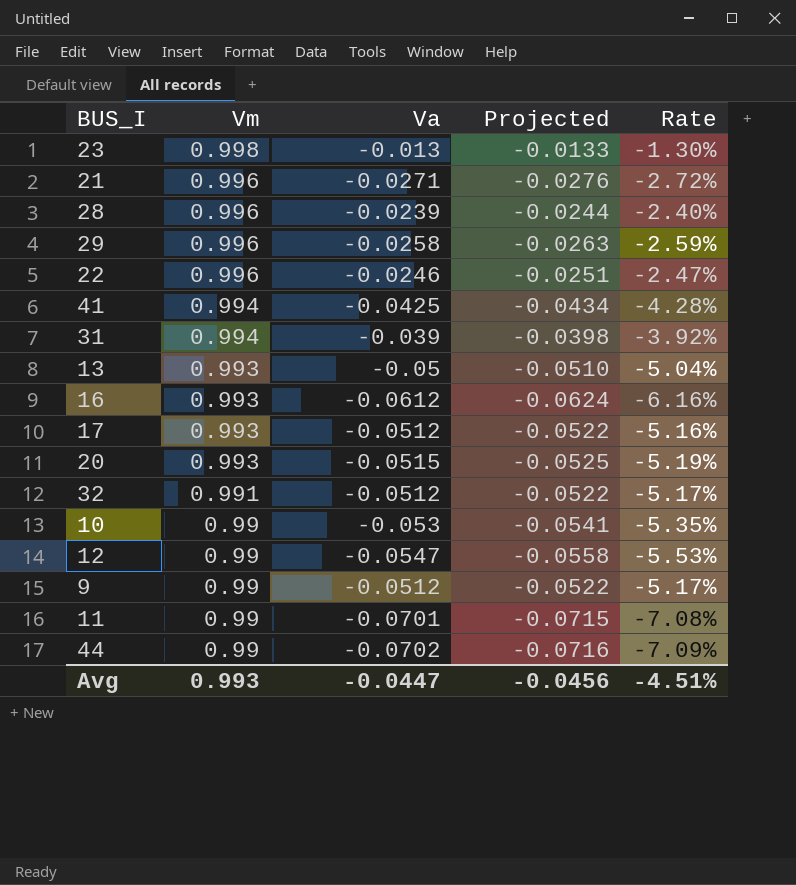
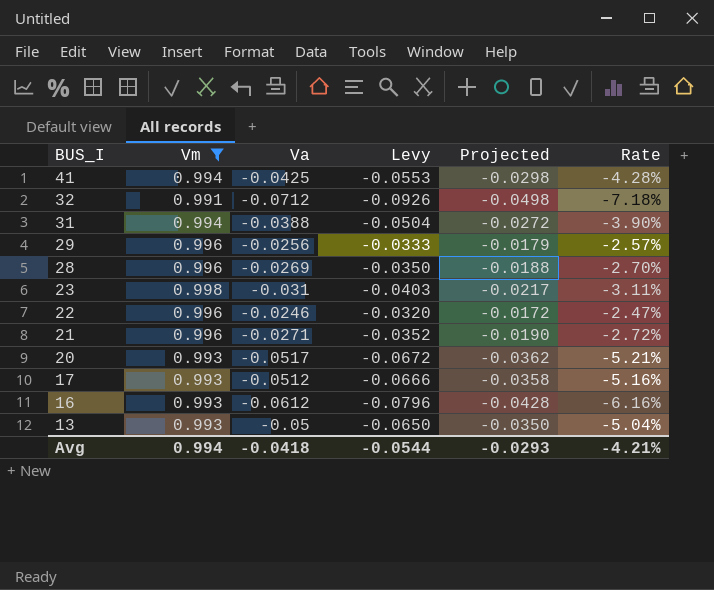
filter: none -> Vm != 0.99
row order: Vm descending -> BUS_I descending
column Levy | formula: none -> [Va] * 1.3
column Projected | formula: [Va] * 1.02 -> [Va] * 0.7
32 | Va: -0.0512 -> -0.0712
32 | Rate: -5.17% -> -7.18%
31 | Va: -0.039 -> -0.0388
31 | Rate: -3.92% -> -3.90%
29 | Va: -0.0258 -> -0.0256
29 | Rate: -2.59% -> -2.57%
28 | Va: -0.0239 -> -0.0269
28 | Rate: -2.40% -> -2.70%
23 | Va: -0.013 -> -0.031
23 | Rate: -1.30% -> -3.11%
20 | Va: -0.0515 -> -0.0517
20 | Rate: -5.19% -> -5.21%
Avg | Vm: 0.993 -> 0.994
Avg | Va: -0.0447 -> -0.0418
Avg | Projected: -0.0456 -> -0.0293
Avg | Rate: -4.51% -> -4.21%

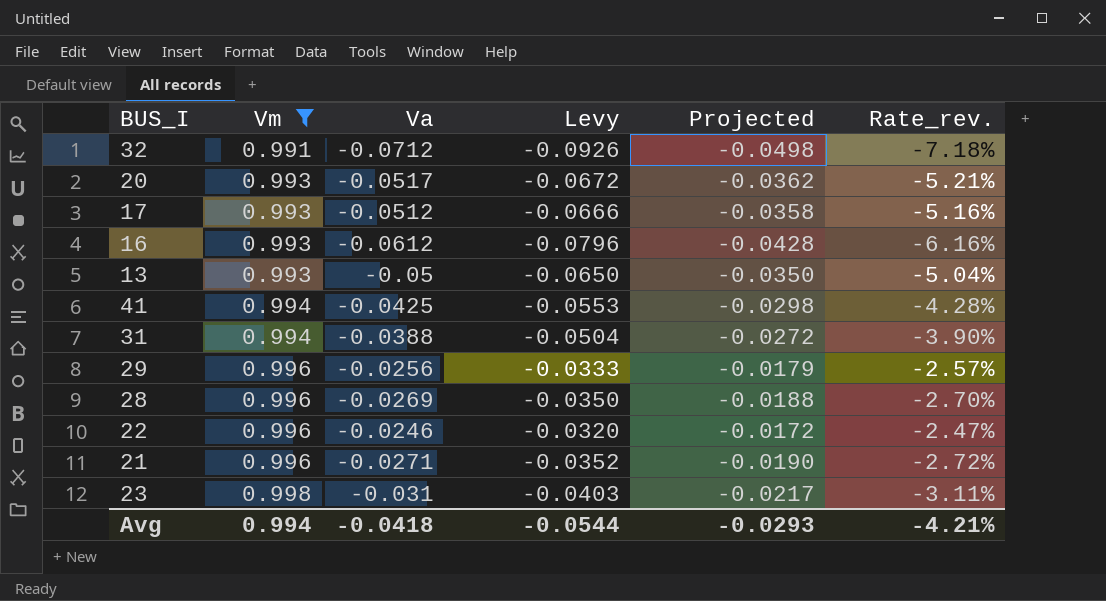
row order: BUS_I descending -> Vm ascending
column name: Rate -> Rate_rev.

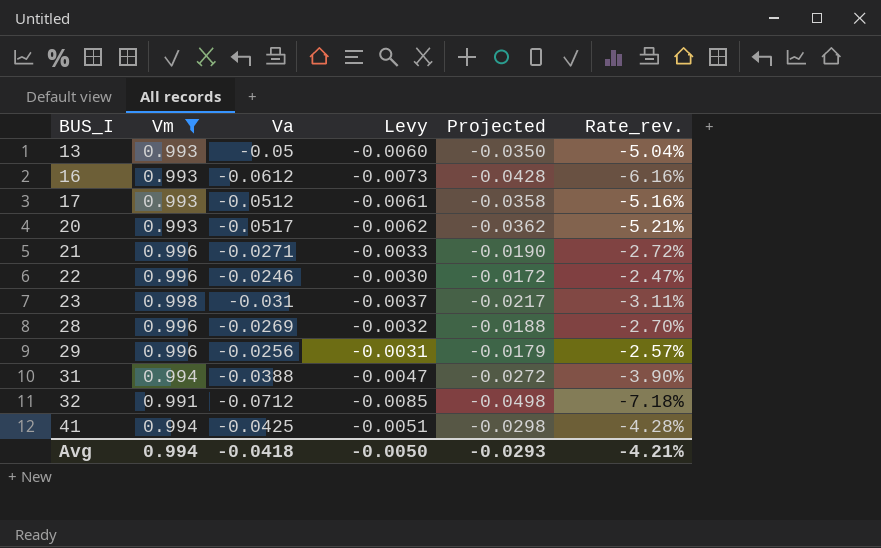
row order: Vm ascending -> BUS_I ascending
column Levy | formula: [Va] * 1.3 -> [Va] * 0.12
Avg | Levy: -0.0544 -> -0.0050

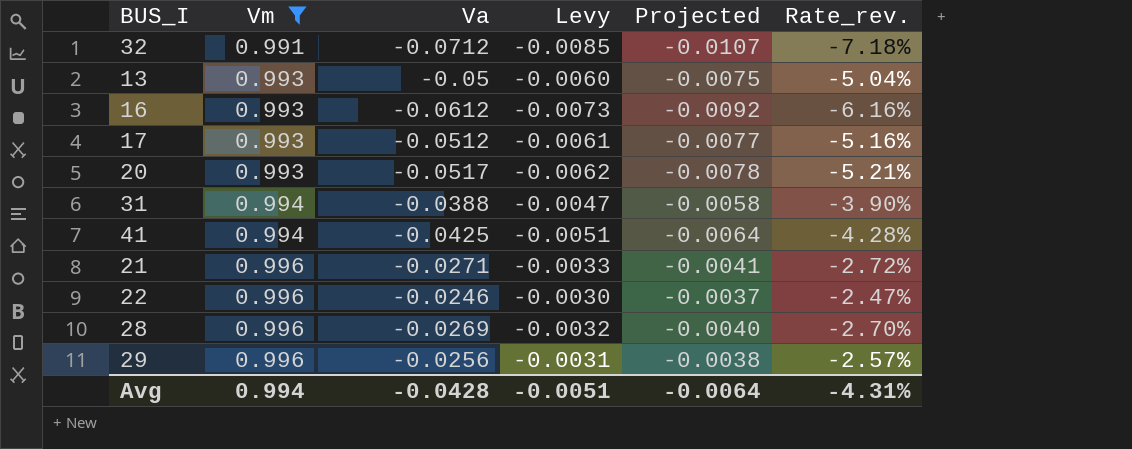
row order: BUS_I ascending -> Vm ascending
column Projected | formula: [Va] * 0.7 -> [Va] * 0.15
row 23: 0.998 | -0.031 | -0.0037 | -0.0217 | -3.11% -> none
Avg | Va: -0.0418 -> -0.0428
Avg | Levy: -0.0050 -> -0.0051
Avg | Projected: -0.0293 -> -0.0064
Avg | Rate_rev.: -4.21% -> -4.31%

